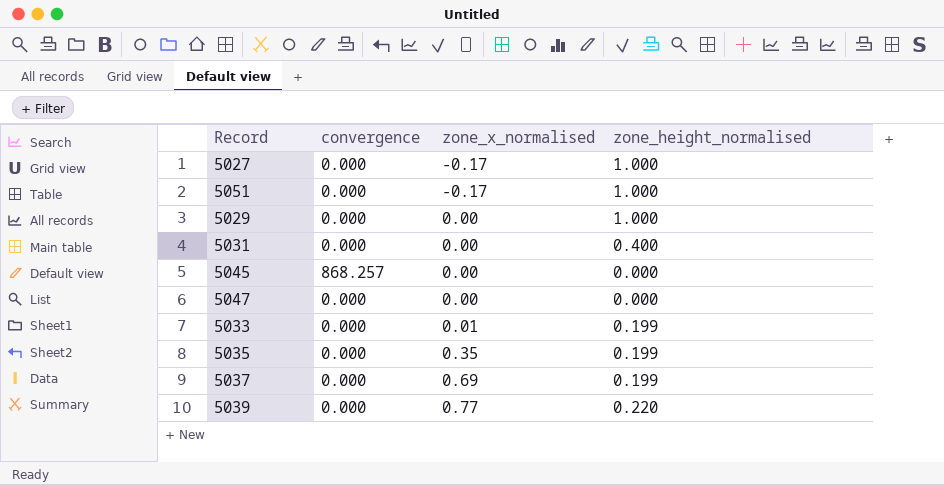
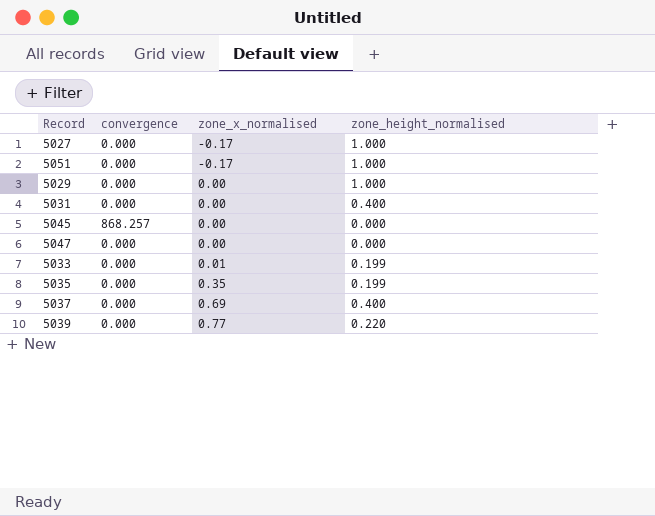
5037 | zone_height_normalised: 0.199 -> 0.400

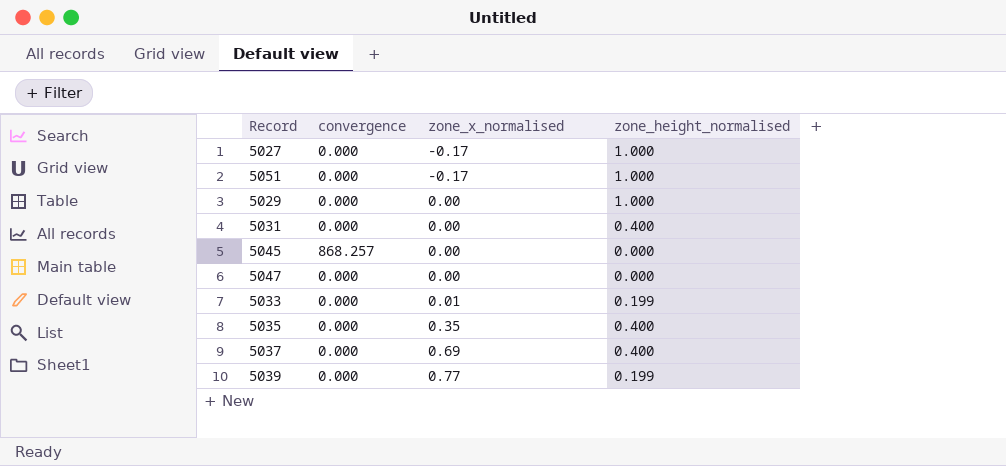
5035 | zone_height_normalised: 0.199 -> 0.400
5039 | zone_height_normalised: 0.220 -> 0.199

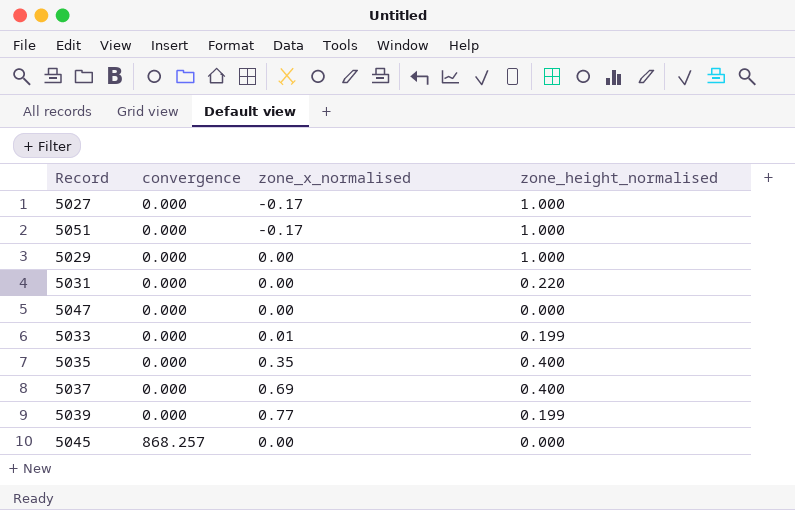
row order: zone_x_normalised ascending -> convergence ascending
5031 | zone_height_normalised: 0.400 -> 0.220

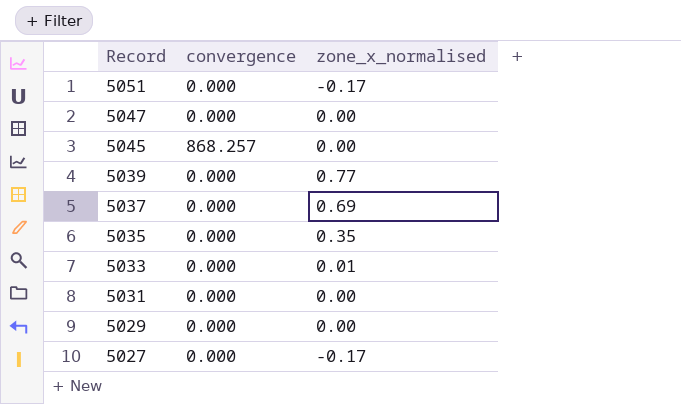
row order: convergence ascending -> Record descending
column zone_height_normalised | position: 4 -> none

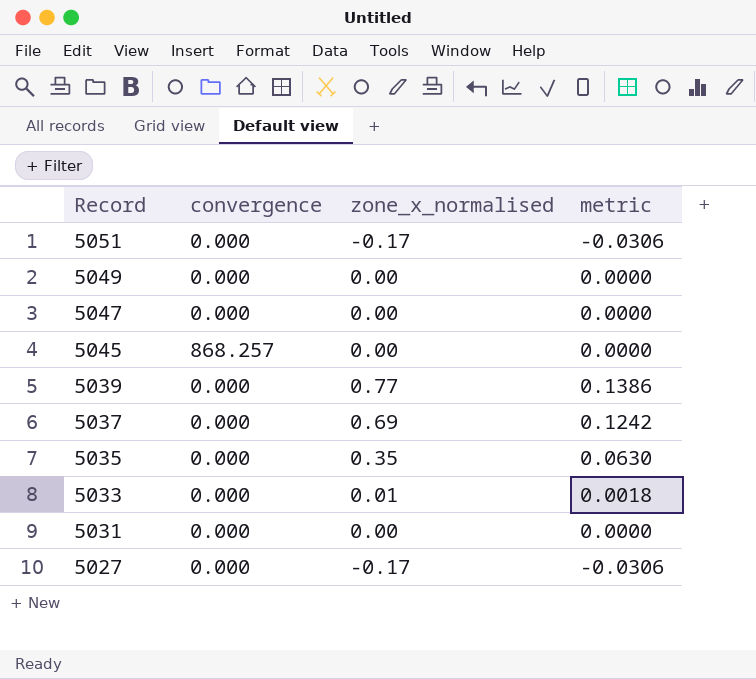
column metric | formula: none -> [zone_x_normalised] * 0.18
row 5029: 0.000 | 0.00 -> none
row 5049: none -> 0.000 | 0.00 | 0.0000

